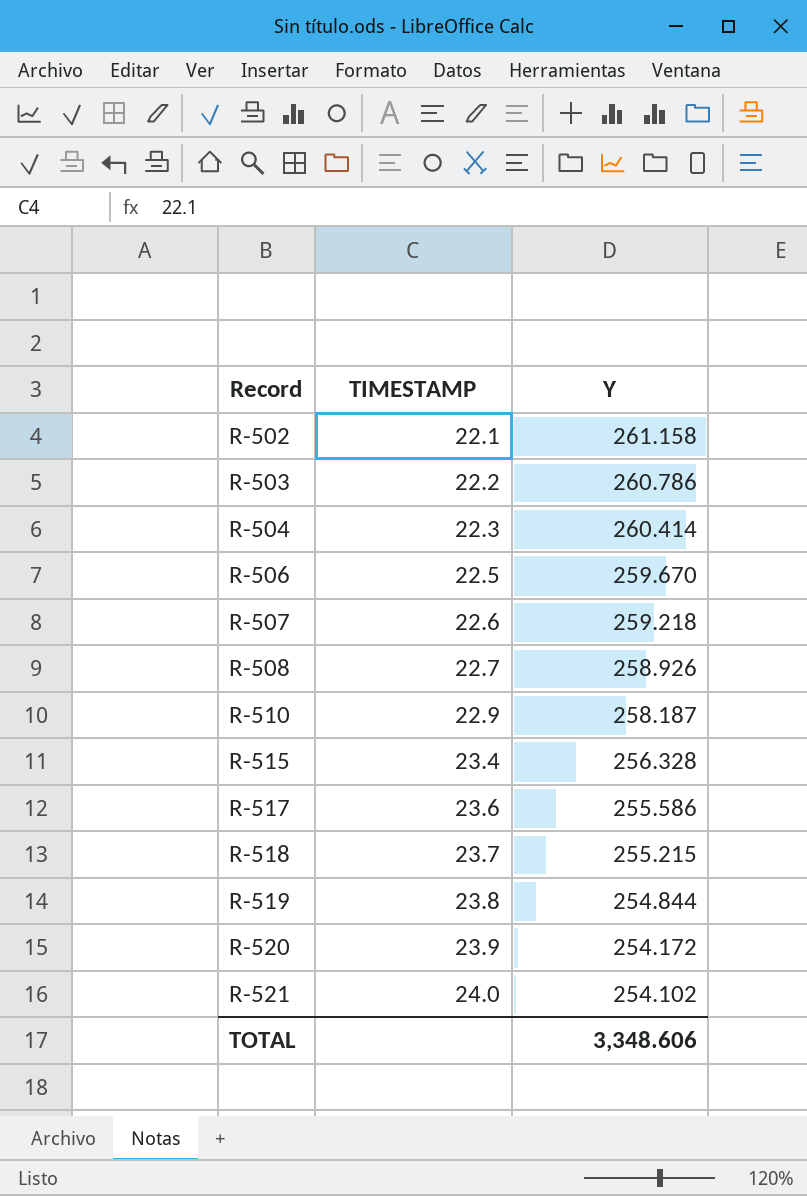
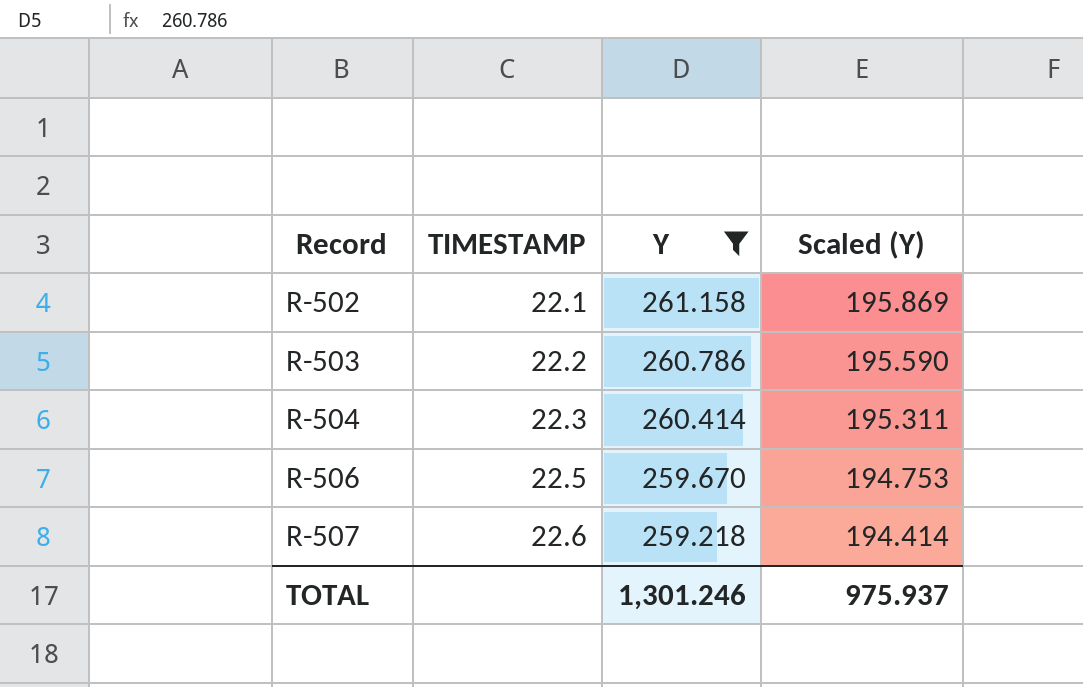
filter: none -> Y >= 259.218
column Scaled (Y) | formula: none -> [Y] * 0.75
TOTAL | Y: 3,348.606 -> 1,301.246

